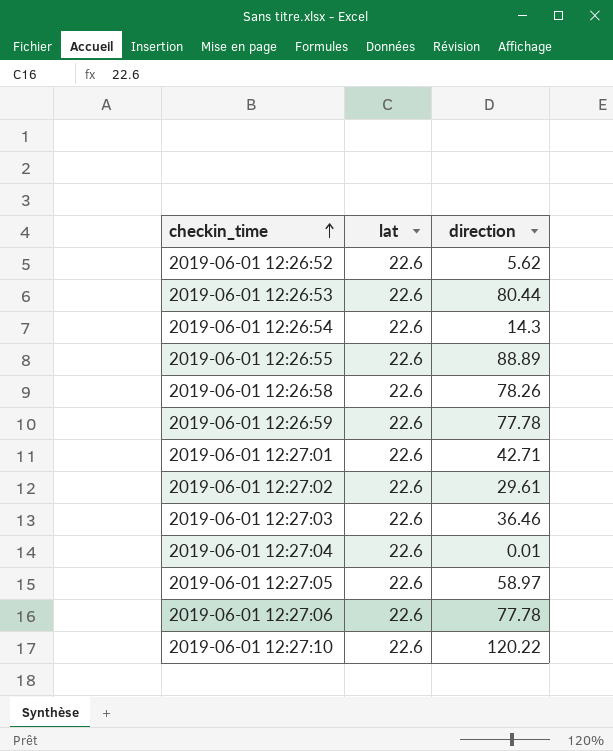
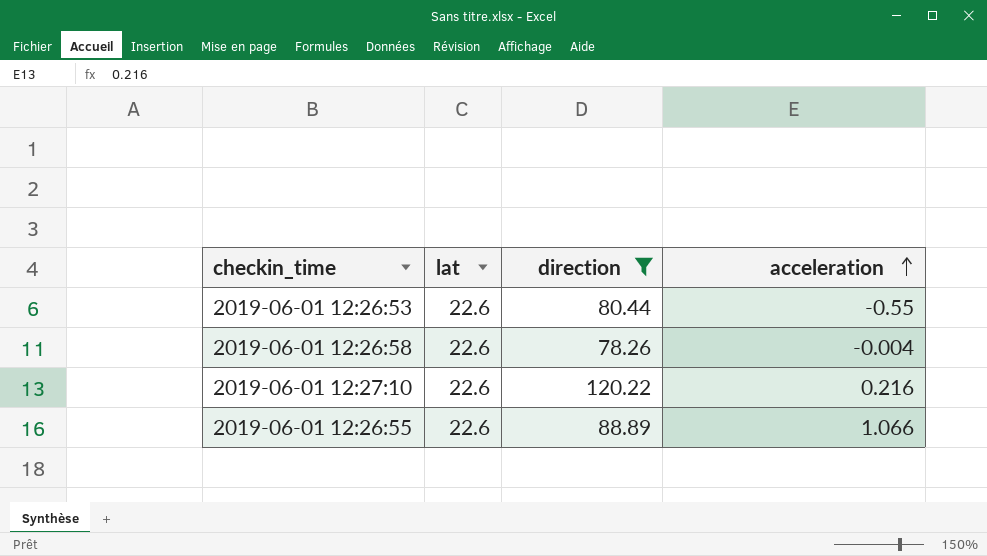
filter: none -> direction >= 78.26
row order: checkin_time ascending -> acceleration ascending
column acceleration | position: none -> 4

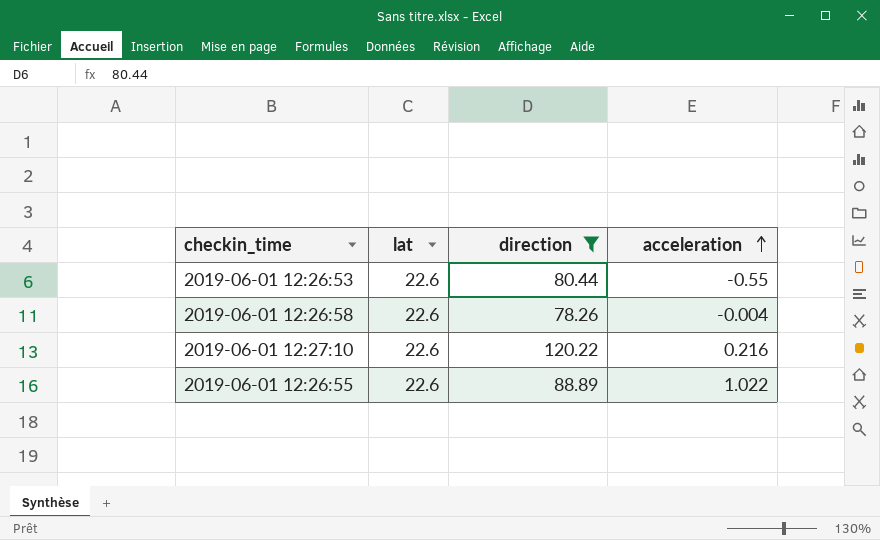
2019-06-01 12:26:55 | acceleration: 1.066 -> 1.022

